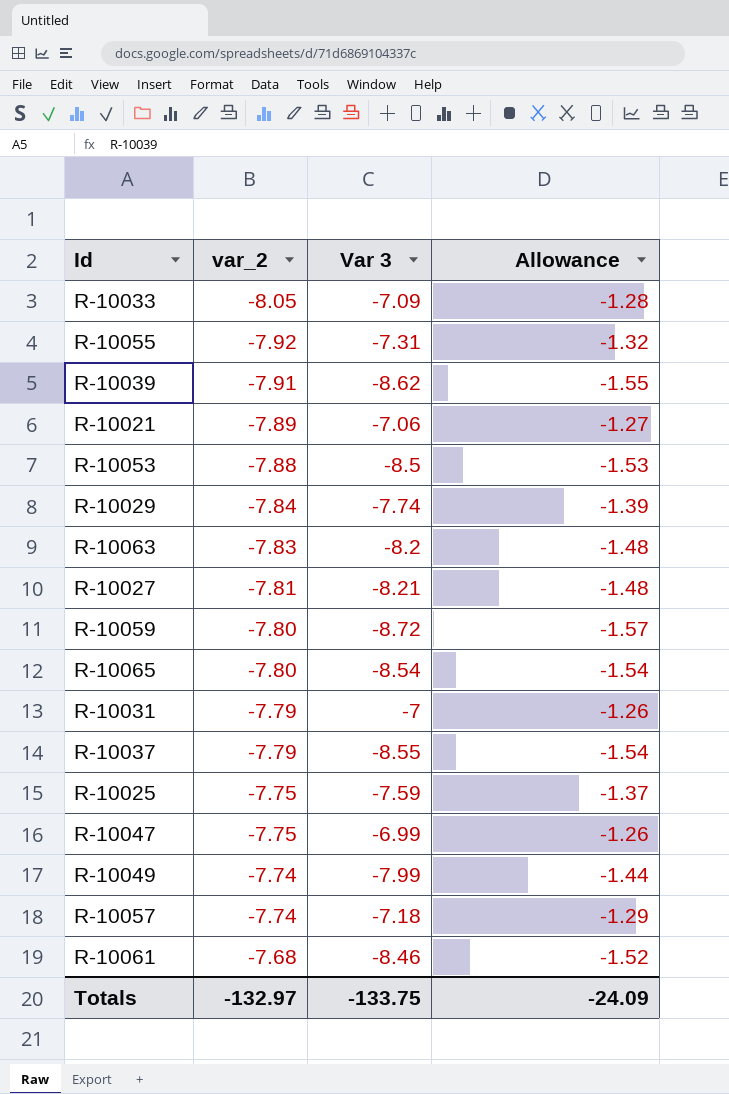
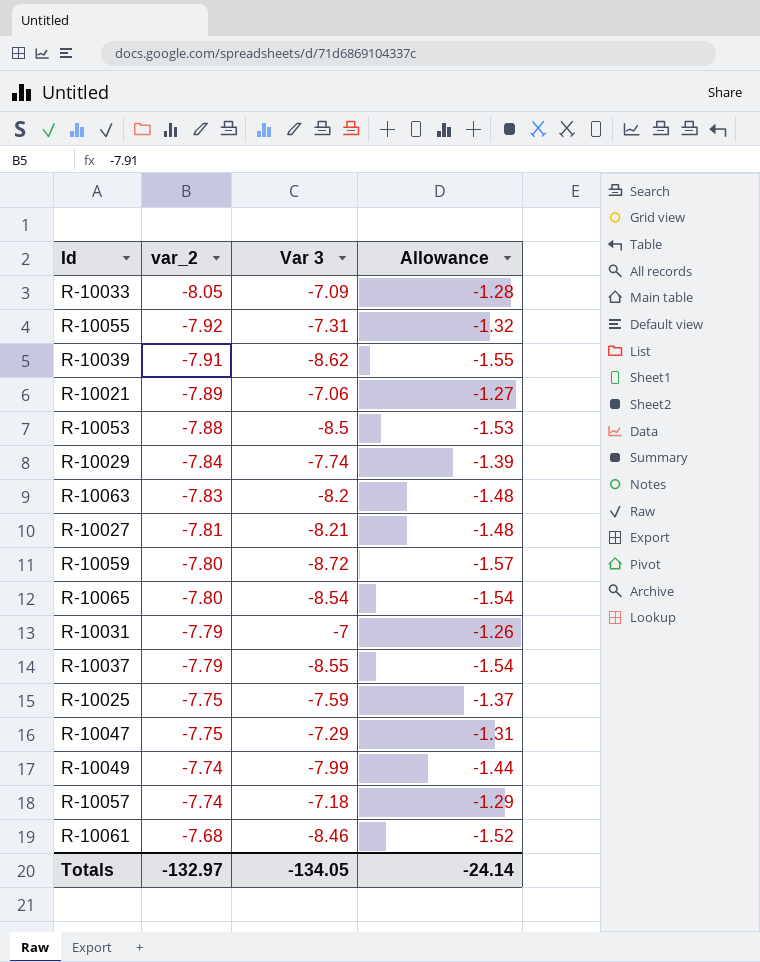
R-10047 | Var 3: -6.99 -> -7.29
R-10047 | Allowance: -1.26 -> -1.31
Totals | Var 3: -133.75 -> -134.05
Totals | Allowance: -24.09 -> -24.14

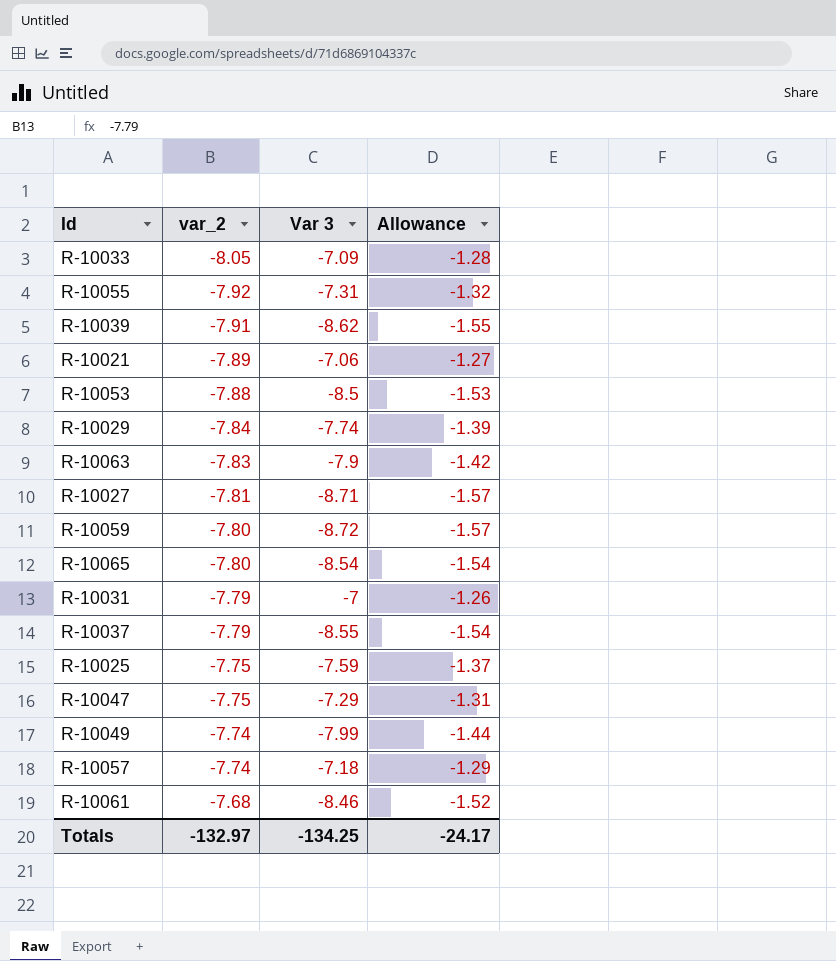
R-10063 | Var 3: -8.2 -> -7.9
R-10063 | Allowance: -1.48 -> -1.42
R-10027 | Var 3: -8.21 -> -8.71
R-10027 | Allowance: -1.48 -> -1.57
Totals | Var 3: -134.05 -> -134.25
Totals | Allowance: -24.14 -> -24.17

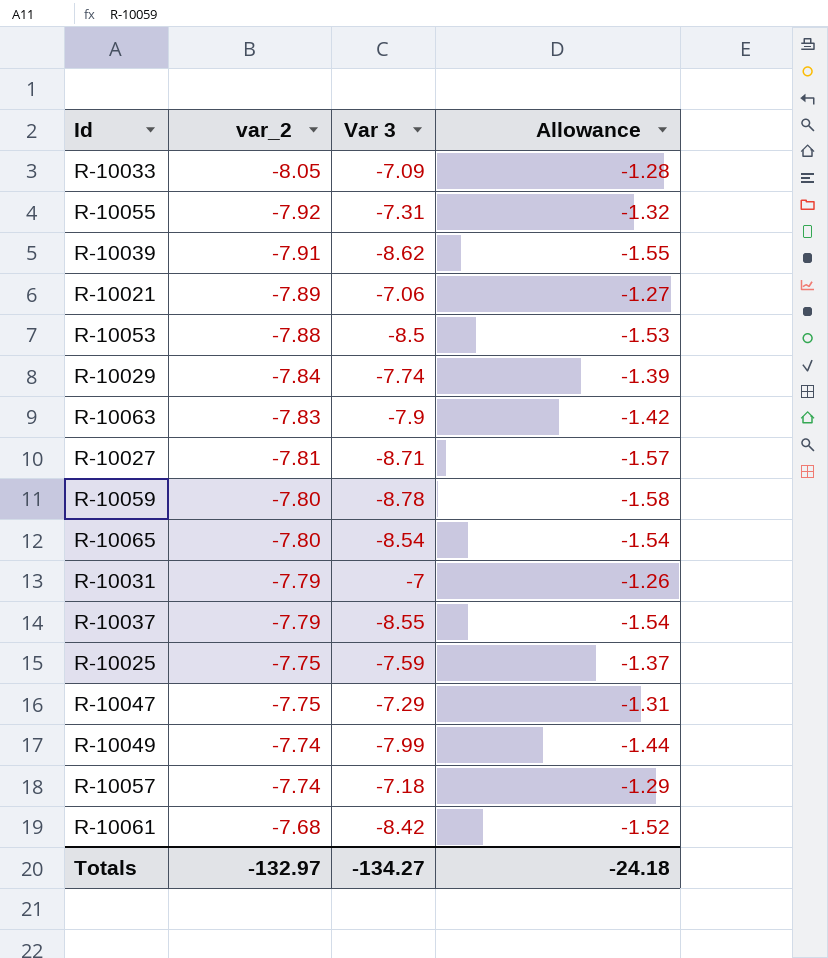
R-10059 | Var 3: -8.72 -> -8.78
R-10059 | Allowance: -1.57 -> -1.58
R-10061 | Var 3: -8.46 -> -8.42
Totals | Var 3: -134.25 -> -134.27
Totals | Allowance: -24.17 -> -24.18

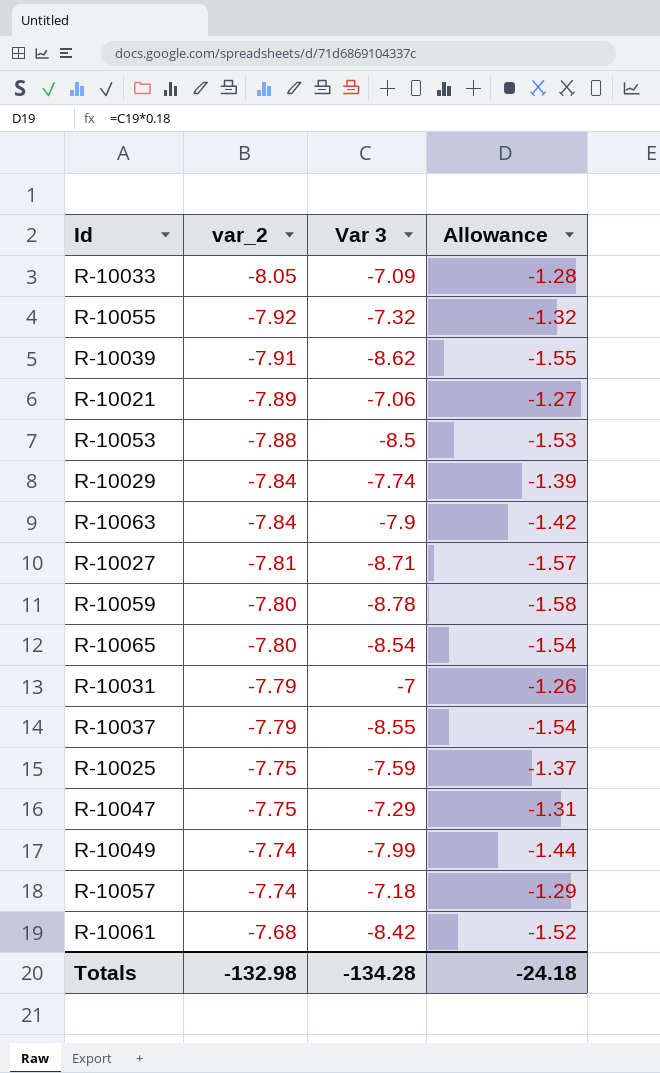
R-10055 | Var 3: -7.31 -> -7.32
R-10063 | var_2: -7.83 -> -7.84
Totals | var_2: -132.97 -> -132.98
Totals | Var 3: -134.27 -> -134.28

